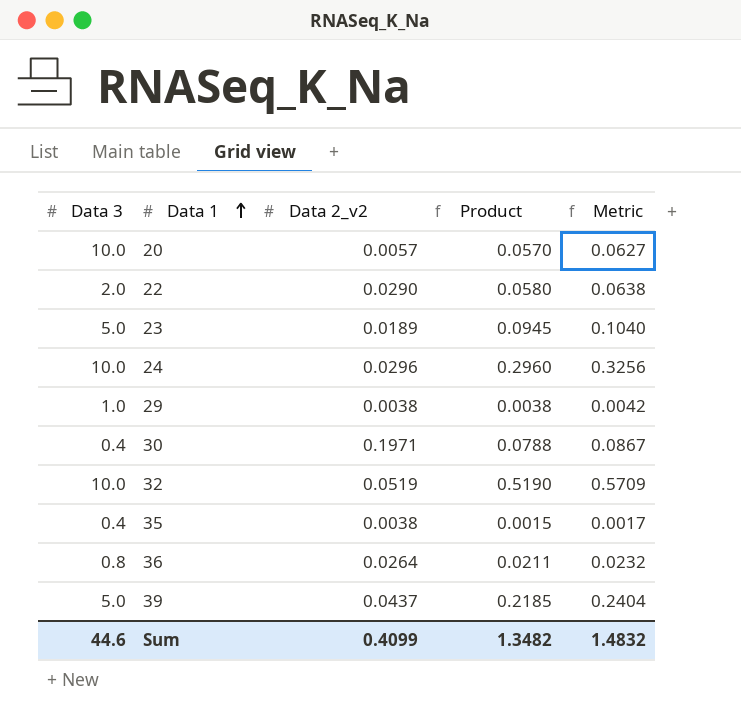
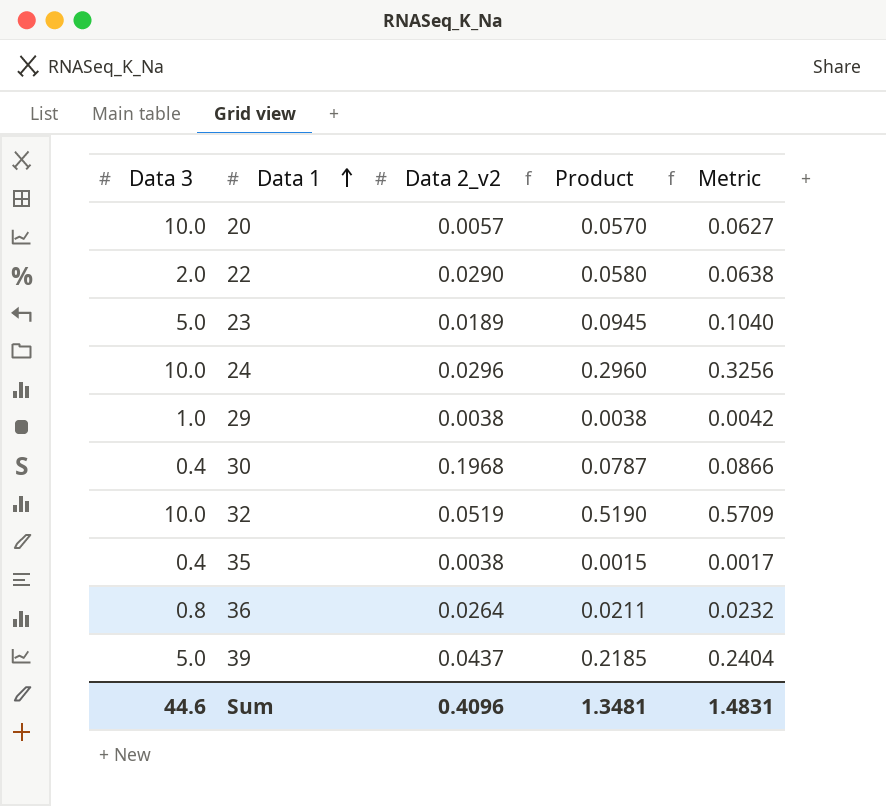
30 | Data 2_v2: 0.1971 -> 0.1968
30 | Product: 0.0788 -> 0.0787
30 | Metric: 0.0867 -> 0.0866
Sum | Data 2_v2: 0.4099 -> 0.4096
Sum | Product: 1.3482 -> 1.3481
Sum | Metric: 1.4832 -> 1.4831

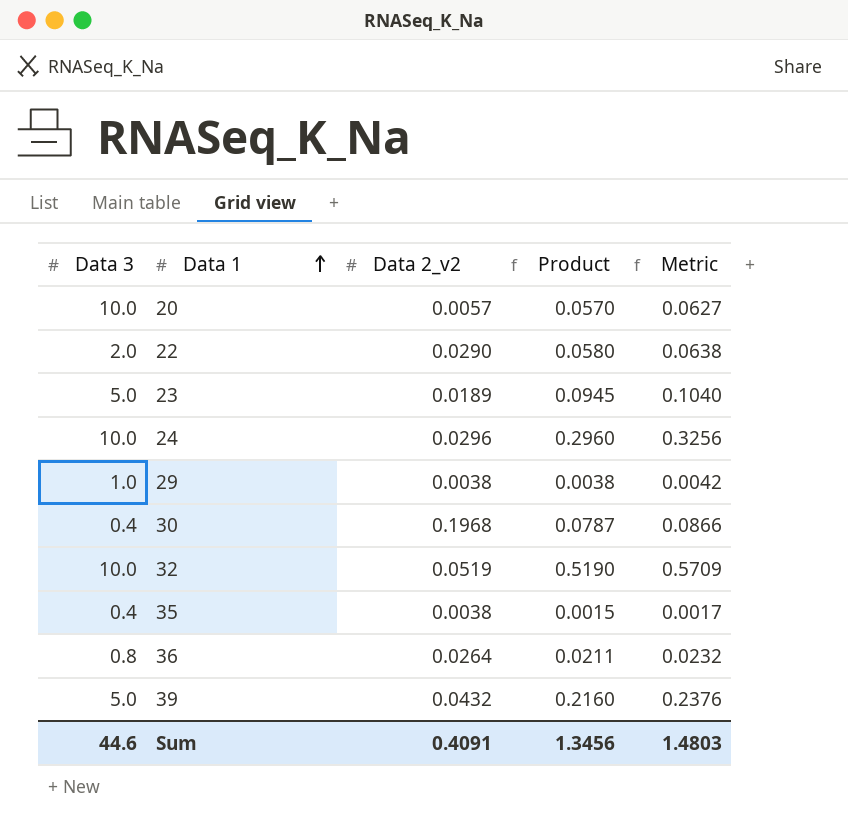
39 | Data 2_v2: 0.0437 -> 0.0432
39 | Product: 0.2185 -> 0.2160
39 | Metric: 0.2404 -> 0.2376
Sum | Data 2_v2: 0.4096 -> 0.4091
Sum | Product: 1.3481 -> 1.3456
Sum | Metric: 1.4831 -> 1.4803

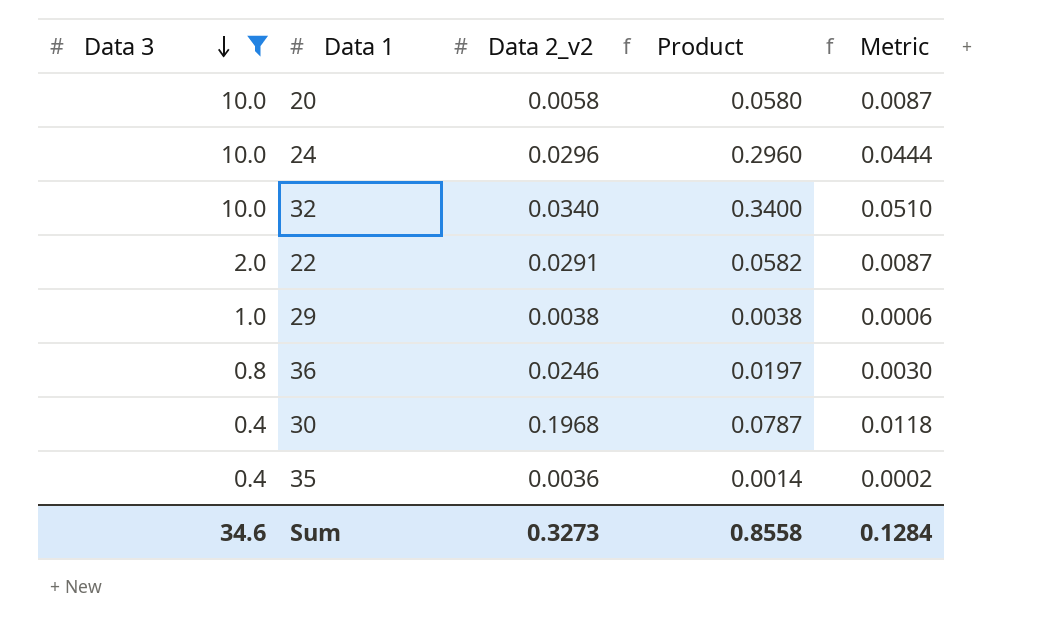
filter: none -> Data 3 != 5.0
row order: Data 1 ascending -> Data 3 descending
column Metric | formula: [Product] * 1.1 -> [Product] * 0.15
20 | Data 2_v2: 0.0057 -> 0.0058
20 | Product: 0.0570 -> 0.0580
32 | Data 2_v2: 0.0519 -> 0.0340
32 | Product: 0.5190 -> 0.3400
22 | Data 2_v2: 0.0290 -> 0.0291
22 | Product: 0.0580 -> 0.0582
36 | Data 2_v2: 0.0264 -> 0.0246
36 | Product: 0.0211 -> 0.0197
35 | Data 2_v2: 0.0038 -> 0.0036
35 | Product: 0.0015 -> 0.0014
Sum | Data 3: 44.6 -> 34.6
Sum | Data 2_v2: 0.4091 -> 0.3273
Sum | Product: 1.3456 -> 0.8558
Sum | Metric: 1.4803 -> 0.1284

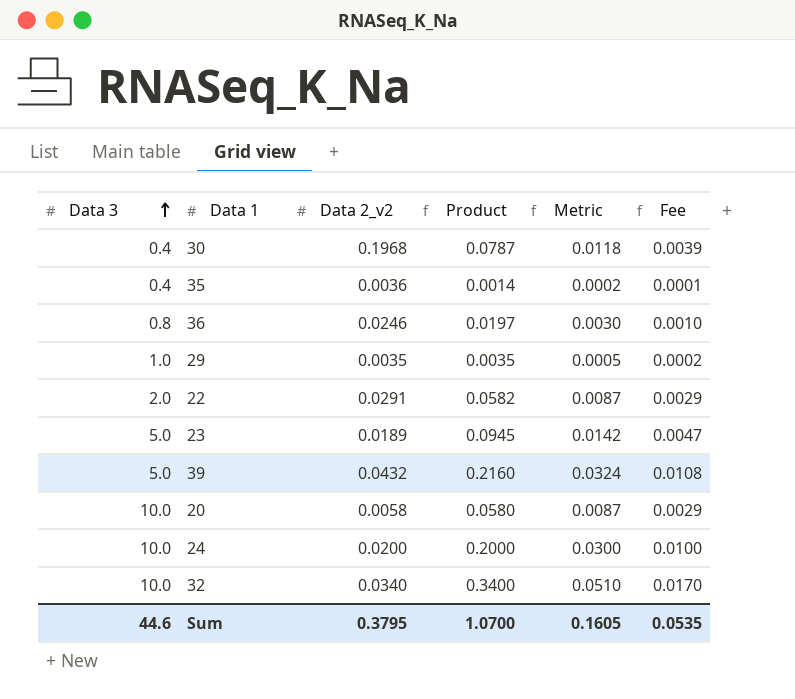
filter: Data 3 != 5.0 -> none
row order: Data 3 descending -> Data 3 ascending
column Fee | formula: none -> [Product] * 0.05
29 | Data 2_v2: 0.0038 -> 0.0035
29 | Product: 0.0038 -> 0.0035
29 | Metric: 0.0006 -> 0.0005
24 | Data 2_v2: 0.0296 -> 0.0200
24 | Product: 0.2960 -> 0.2000
24 | Metric: 0.0444 -> 0.0300
Sum | Data 3: 34.6 -> 44.6
Sum | Data 2_v2: 0.3273 -> 0.3795
Sum | Product: 0.8558 -> 1.0700
Sum | Metric: 0.1284 -> 0.1605

